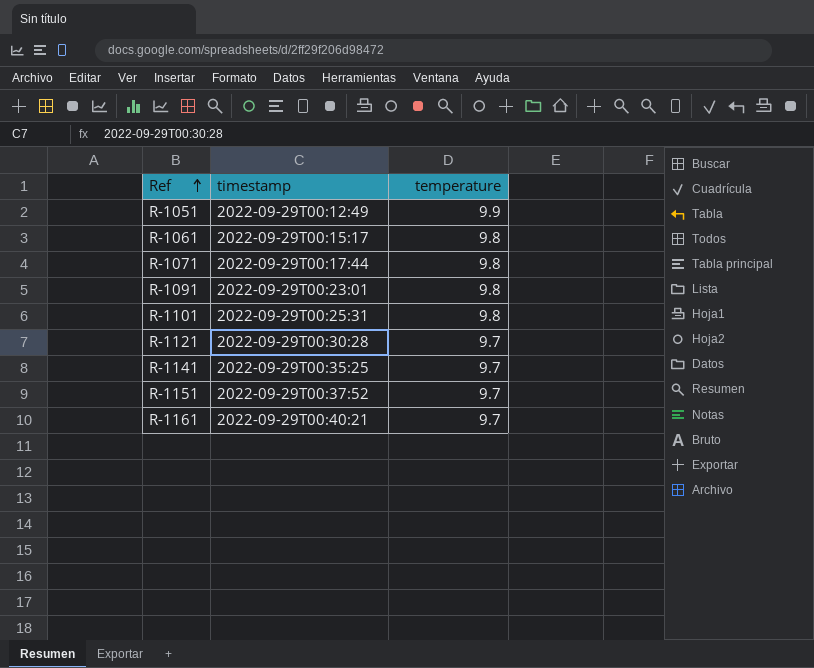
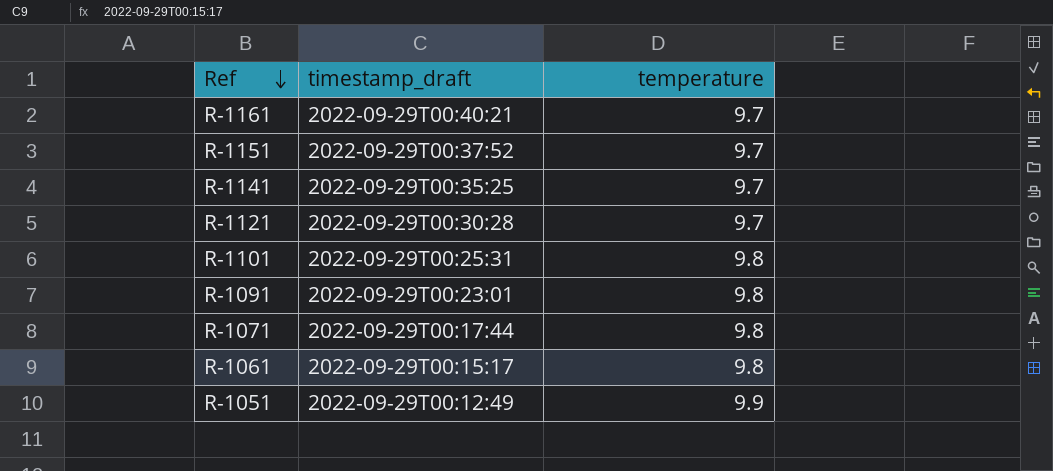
row order: Ref ascending -> Ref descending
column name: timestamp -> timestamp_draft

